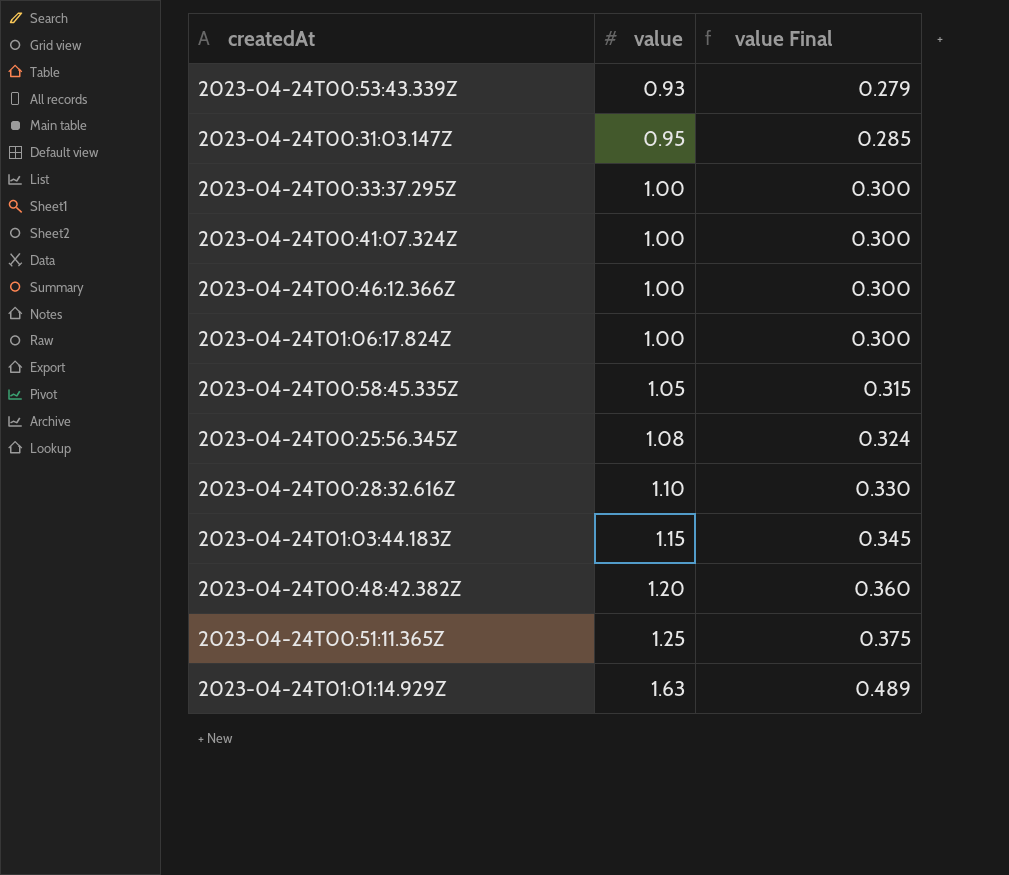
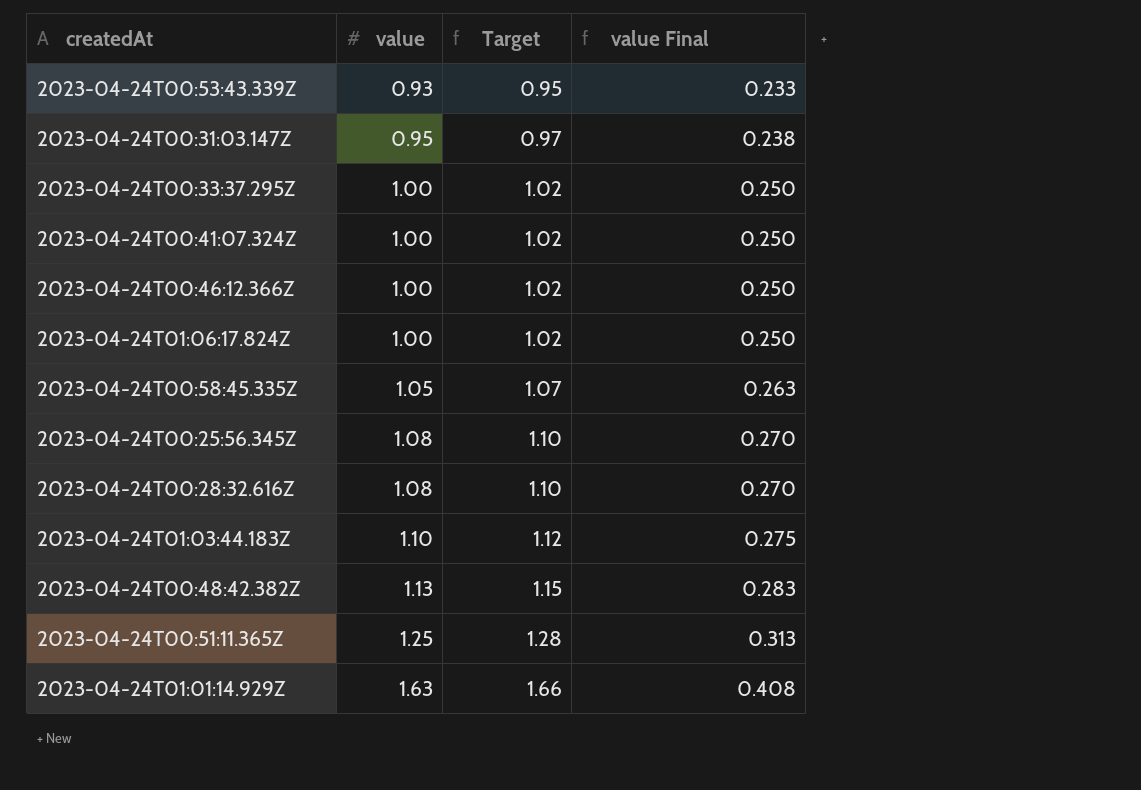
column Target | formula: none -> [value] * 1.02
column value Final | formula: [value] * 0.3 -> [value] * 0.25
2023-04-24T00:28:32.616Z | value: 1.10 -> 1.08
2023-04-24T01:03:44.183Z | value: 1.15 -> 1.10
2023-04-24T00:48:42.382Z | value: 1.20 -> 1.13

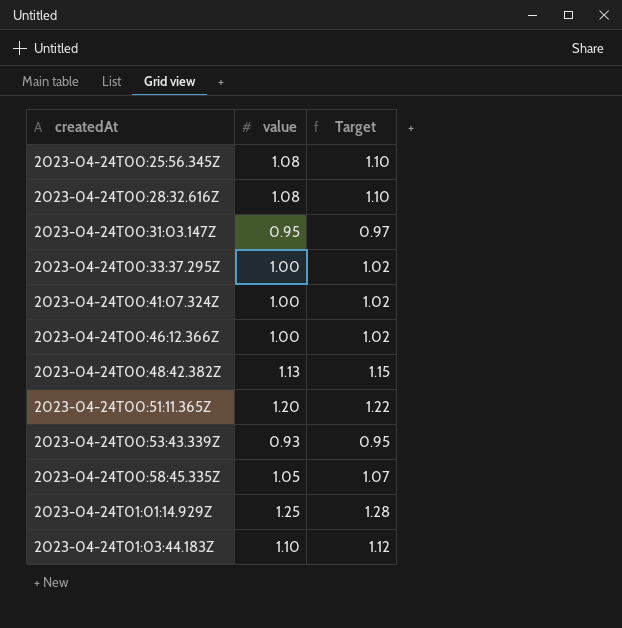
row order: value ascending -> createdAt ascending
column value Final | formula: [value] * 0.25 -> none
row 2023-04-24T01:06:17.824Z: 1.00 | 1.02 | 0.250 -> none
2023-04-24T00:51:11.365Z | value: 1.25 -> 1.20
2023-04-24T00:51:11.365Z | Target: 1.28 -> 1.22
2023-04-24T01:01:14.929Z | value: 1.63 -> 1.25
2023-04-24T01:01:14.929Z | Target: 1.66 -> 1.28

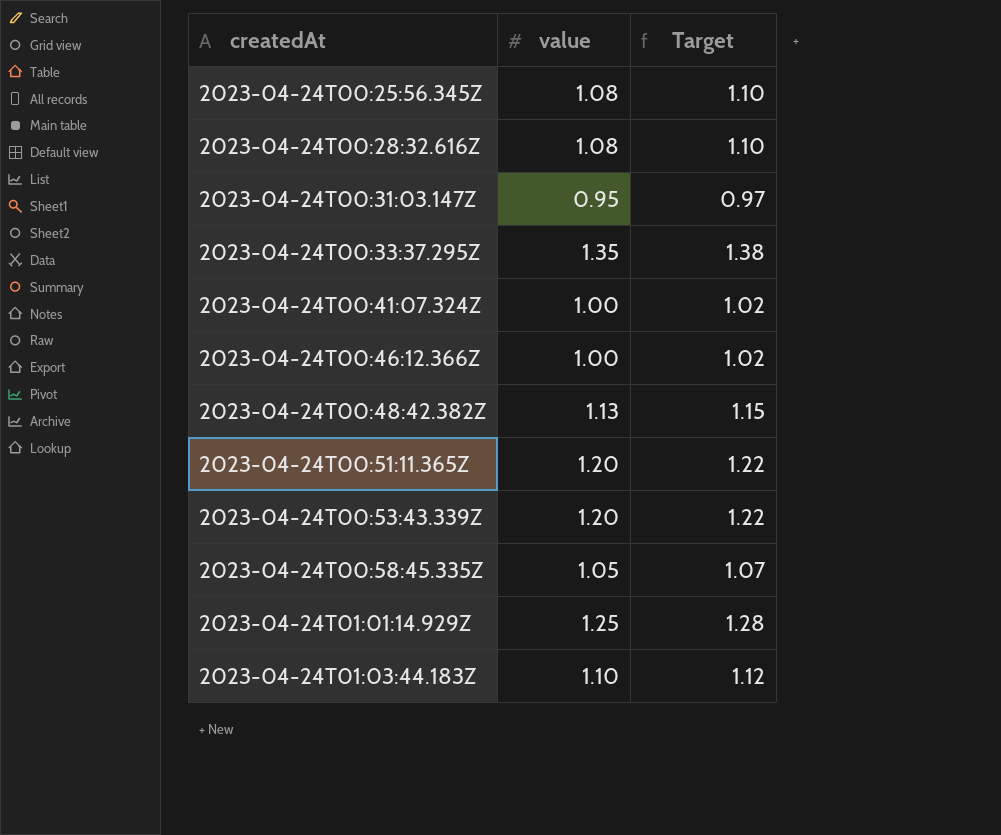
2023-04-24T00:33:37.295Z | value: 1.00 -> 1.35
2023-04-24T00:33:37.295Z | Target: 1.02 -> 1.38
2023-04-24T00:53:43.339Z | value: 0.93 -> 1.20
2023-04-24T00:53:43.339Z | Target: 0.95 -> 1.22

